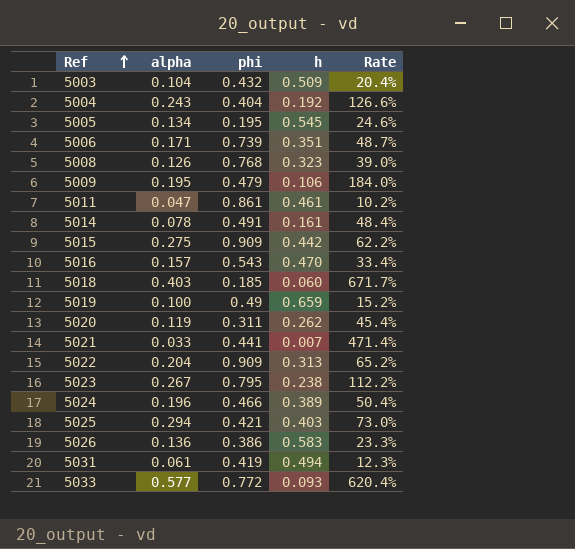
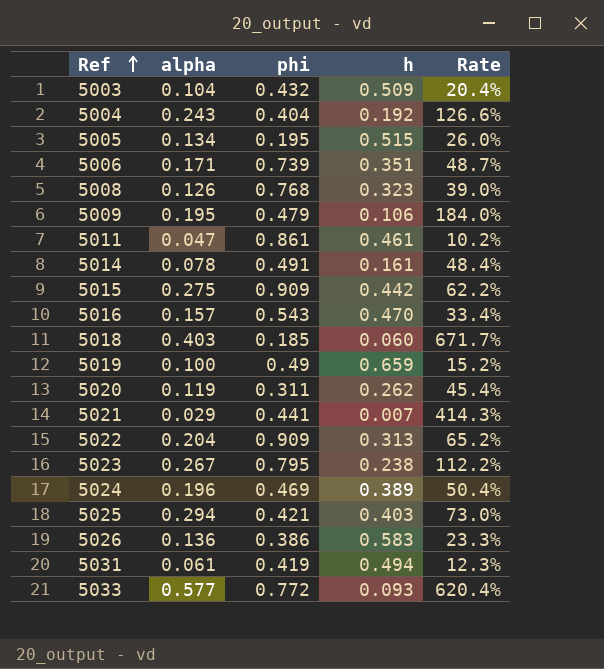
5005 | h: 0.545 -> 0.515
5005 | Rate: 24.6% -> 26.0%
5021 | alpha: 0.033 -> 0.029
5021 | Rate: 471.4% -> 414.3%
5024 | phi: 0.466 -> 0.469

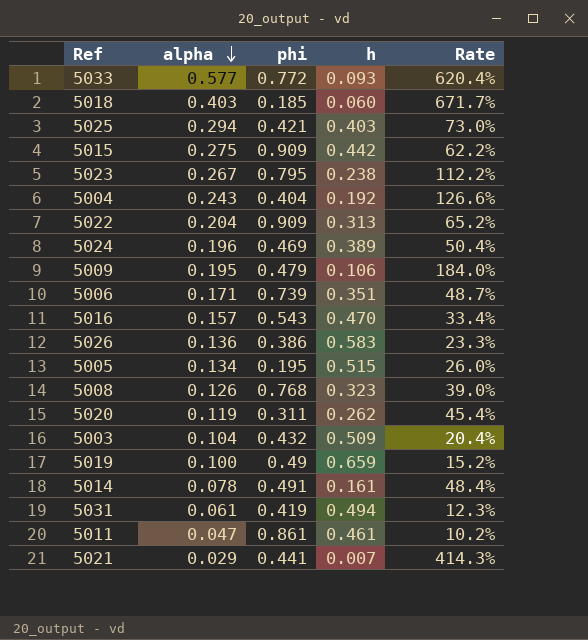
row order: Ref ascending -> alpha descending

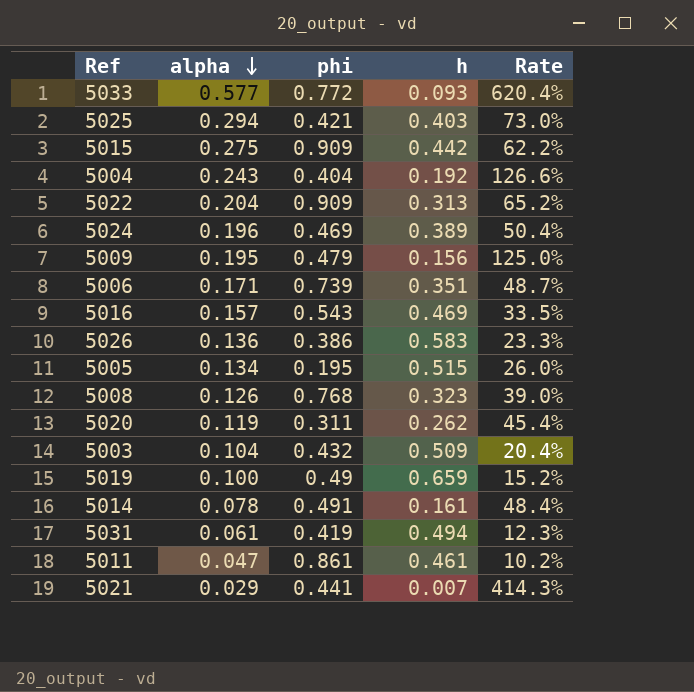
row 5018: 0.403 | 0.185 | 0.060 | 671.7% -> none
row 5023: 0.267 | 0.795 | 0.238 | 112.2% -> none
5009 | h: 0.106 -> 0.156
5009 | Rate: 184.0% -> 125.0%
5016 | h: 0.470 -> 0.469
5016 | Rate: 33.4% -> 33.5%

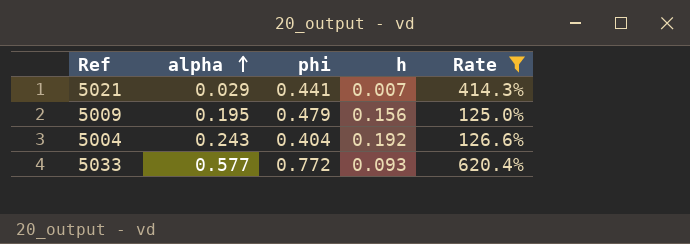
filter: none -> Rate >= 125.0%
row order: alpha descending -> alpha ascending

